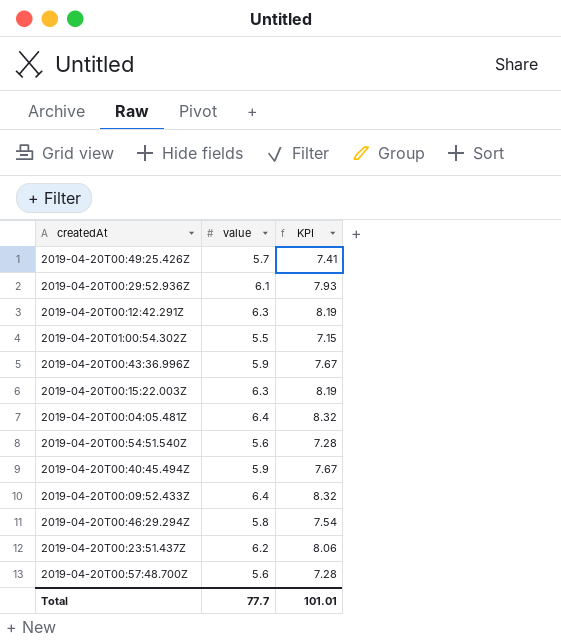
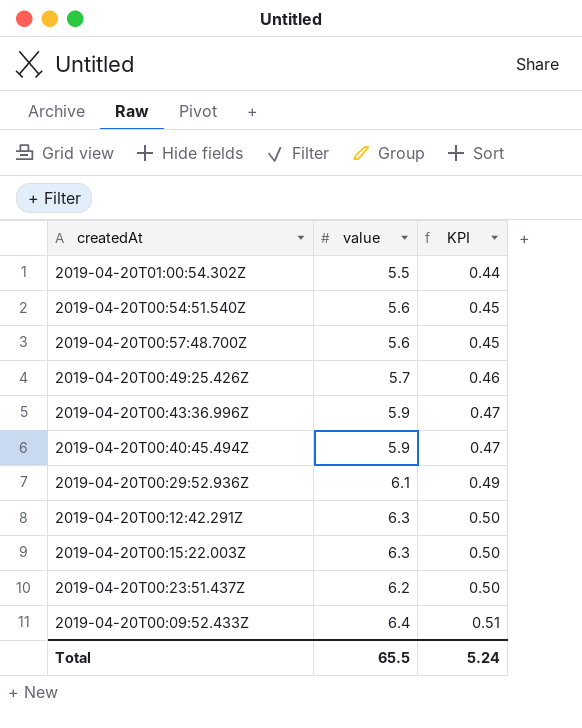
row order: none -> KPI ascending
column KPI | formula: [value] * 1.3 -> [value] * 0.08
row 2019-04-20T00:04:05.481Z: 6.4 | 8.32 -> none
row 2019-04-20T00:46:29.294Z: 5.8 | 7.54 -> none
Total | value: 77.7 -> 65.5
Total | KPI: 101.01 -> 5.24

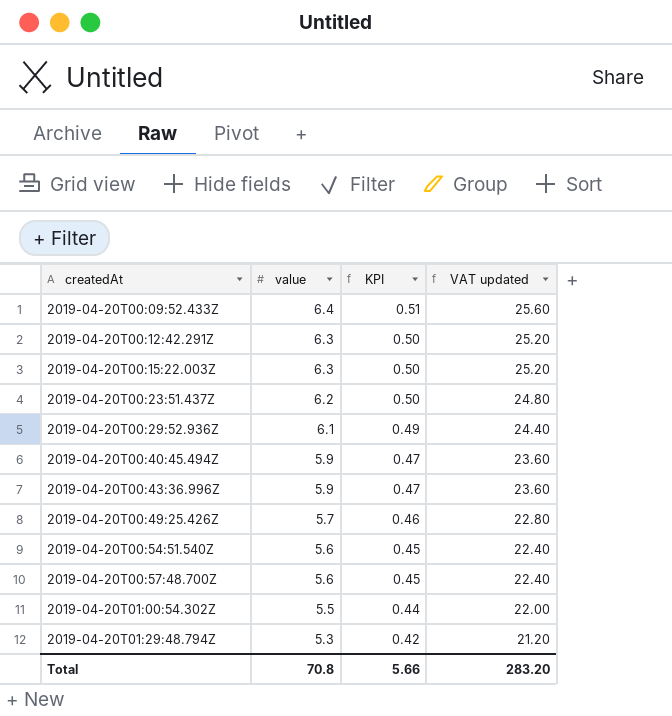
row order: KPI ascending -> createdAt ascending
column VAT updated | formula: none -> [value] * 4
row 2019-04-20T01:29:48.794Z: none -> 5.3 | 0.42 | 21.20
Total | value: 65.5 -> 70.8
Total | KPI: 5.24 -> 5.66

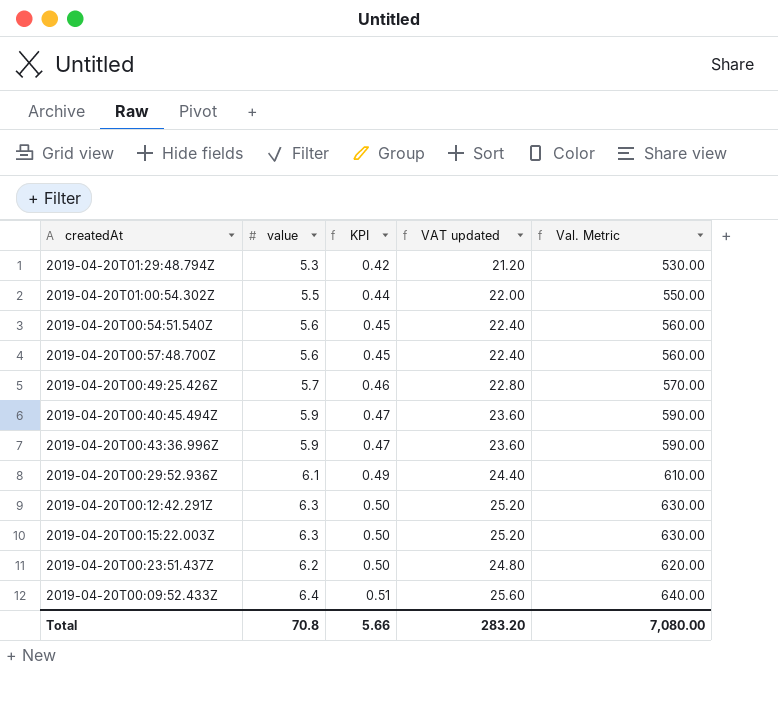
row order: createdAt ascending -> KPI ascending
column Val. Metric | formula: none -> [value] * 100

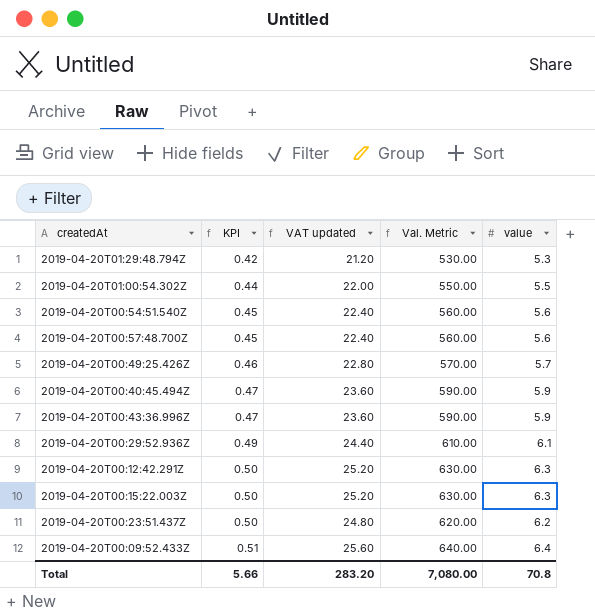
column value | position: 2 -> 5

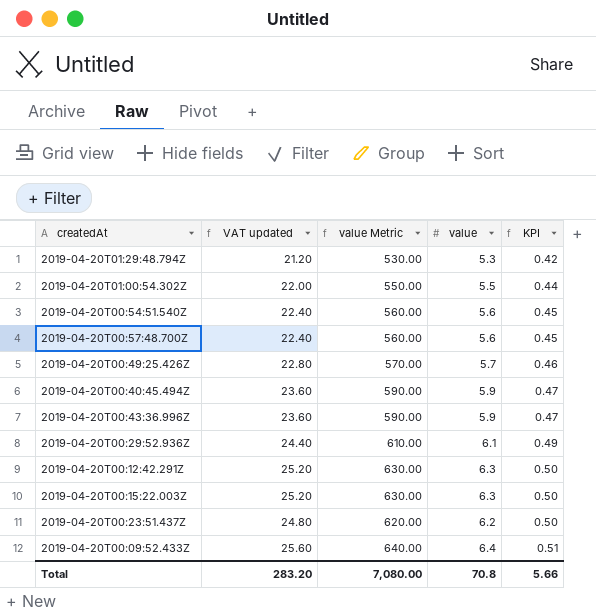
column name: Val. Metric -> value Metric
column KPI | position: 2 -> 5

